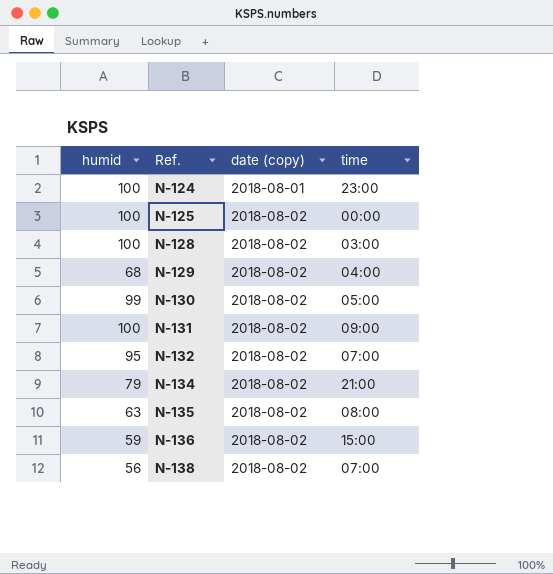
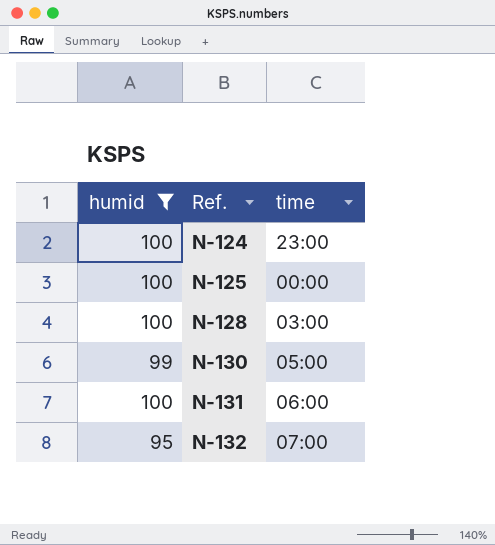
filter: none -> humid >= 95
column date (copy) | position: 3 -> none
N-131 | time: 09:00 -> 06:00

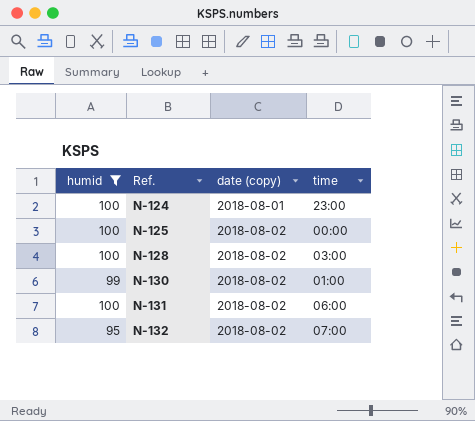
column date (copy) | position: none -> 3
N-130 | time: 05:00 -> 01:00

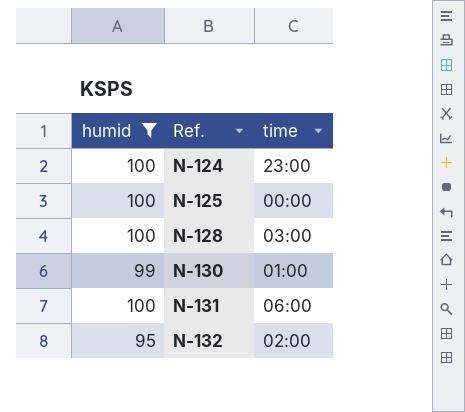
column date (copy) | position: 3 -> none
N-132 | time: 07:00 -> 02:00

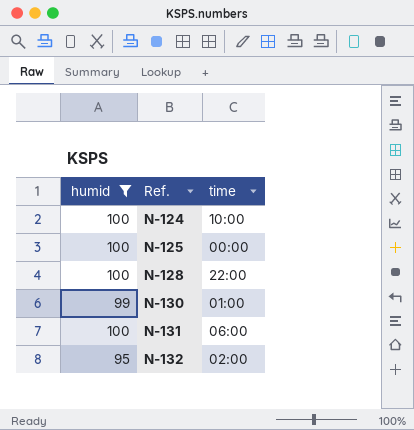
N-124 | time: 23:00 -> 10:00
N-128 | time: 03:00 -> 22:00

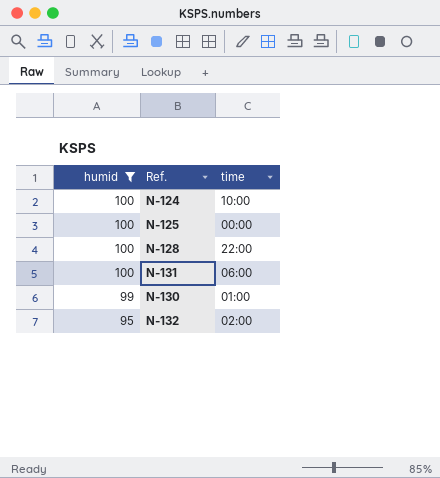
row order: Ref. ascending -> humid descending

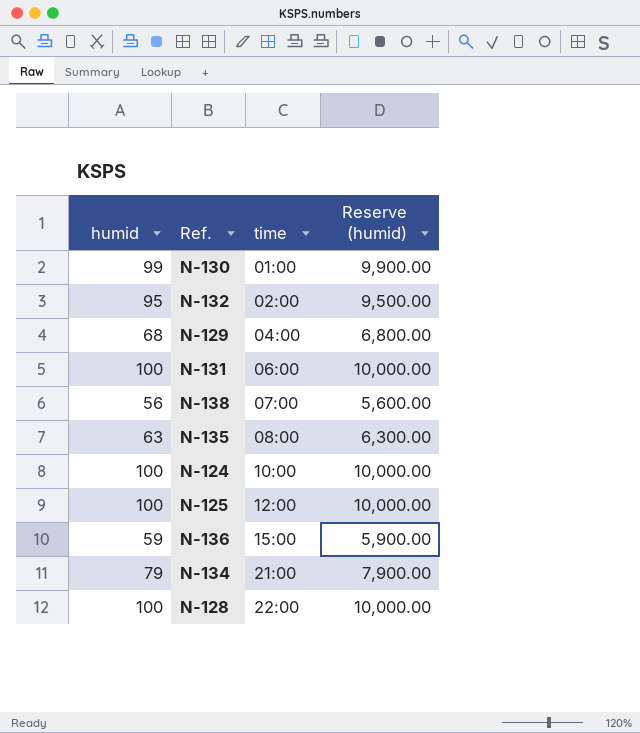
filter: humid >= 95 -> none
row order: humid descending -> time ascending
column Reserve (humid) | formula: none -> [humid] * 100
N-125 | time: 00:00 -> 12:00

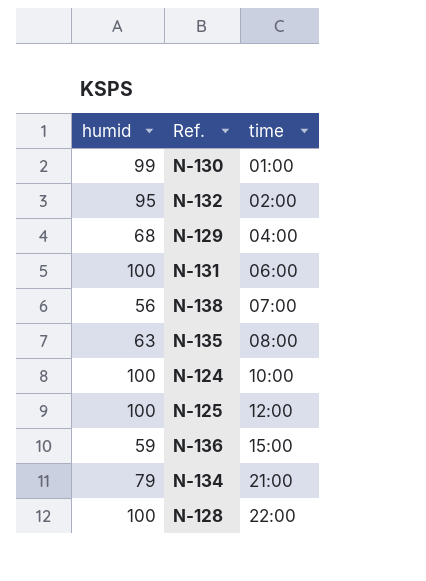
column Reserve (humid) | formula: [humid] * 100 -> none

